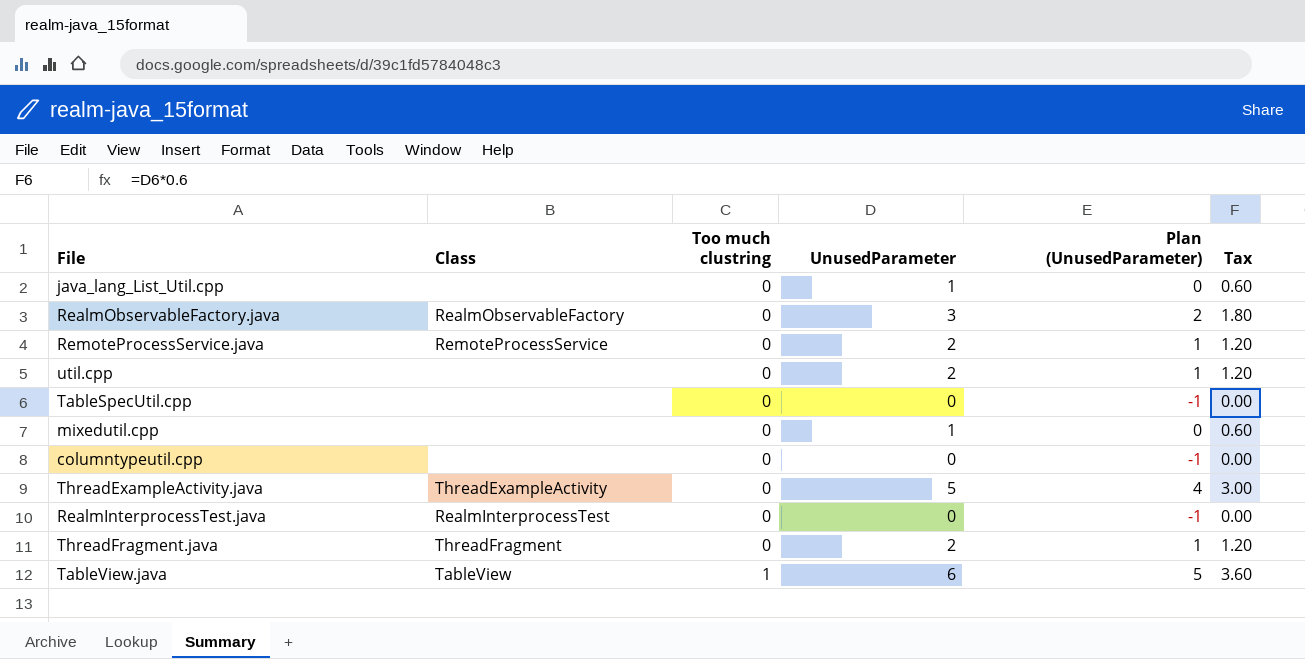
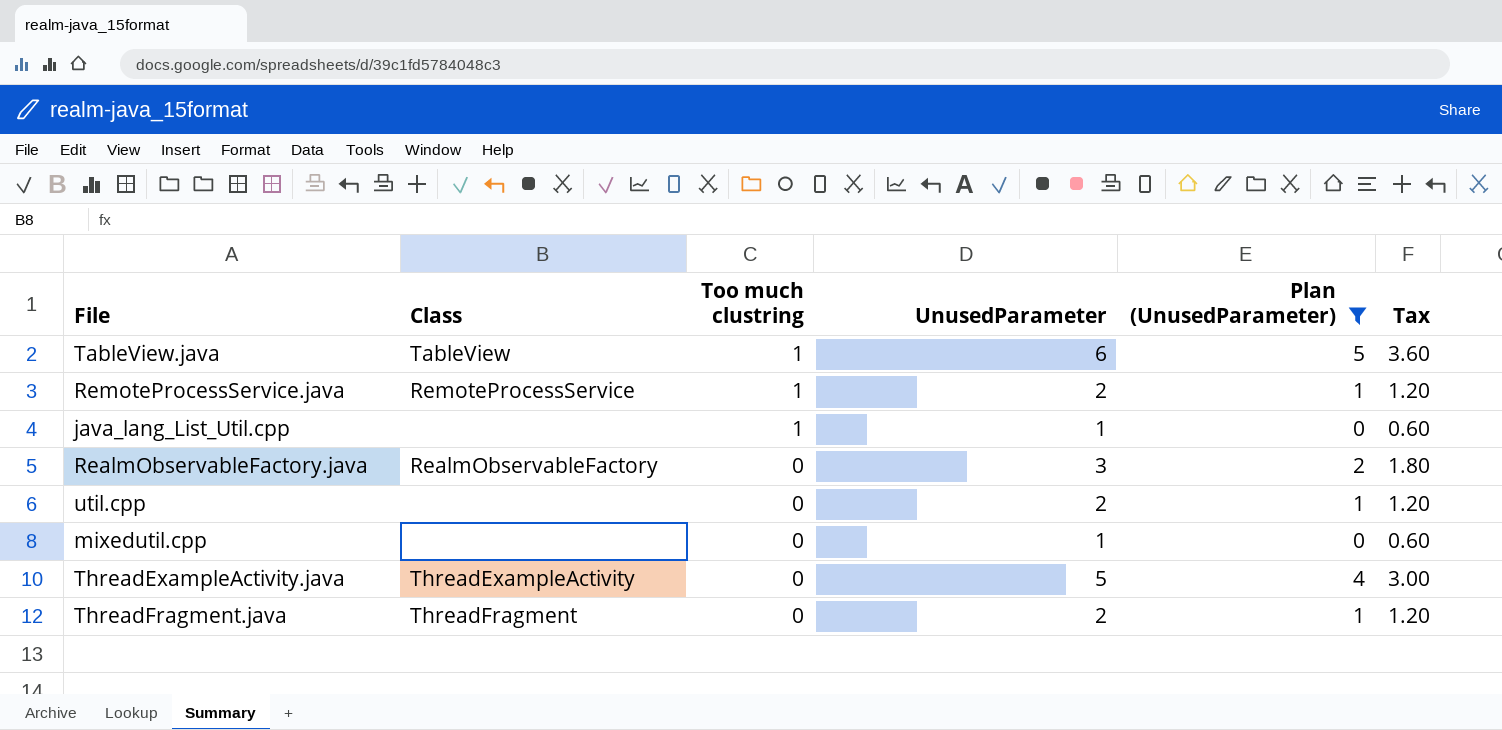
filter: none -> Plan (UnusedParameter) != -1
row order: Too much clustring ascending -> Too much clustring descending
RemoteProcessService.java | Too much clustring: 0 -> 1
java_lang_List_Util.cpp | Too much clustring: 0 -> 1

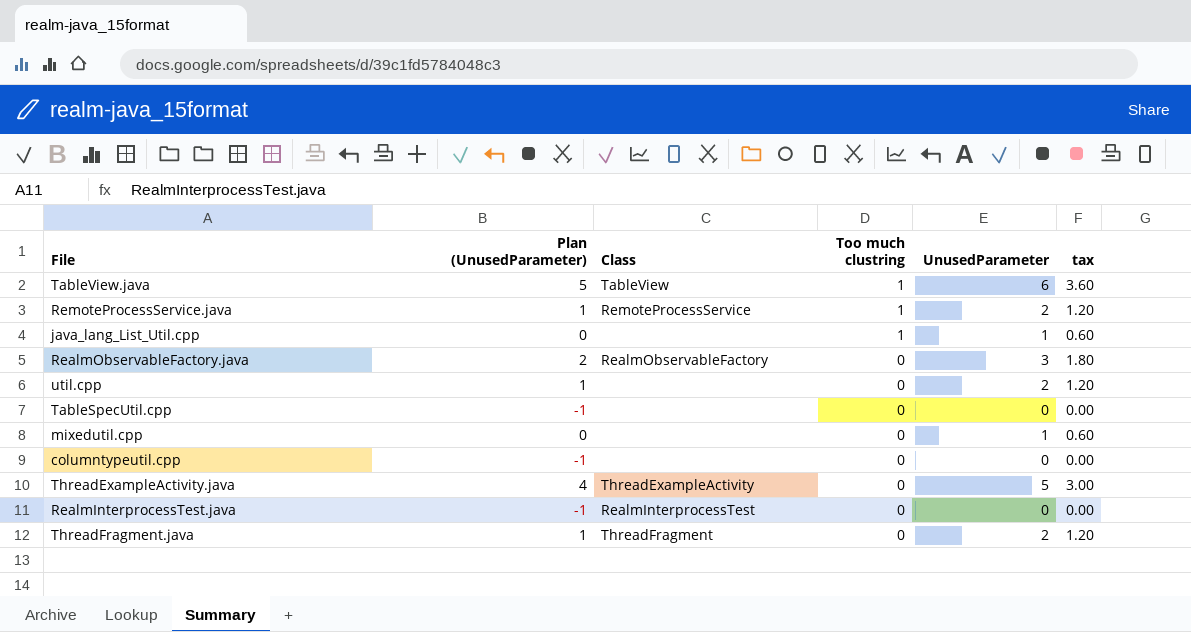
filter: Plan (UnusedParameter) != -1 -> none
column Plan (UnusedParameter) | position: 5 -> 2
column name: Tax -> tax

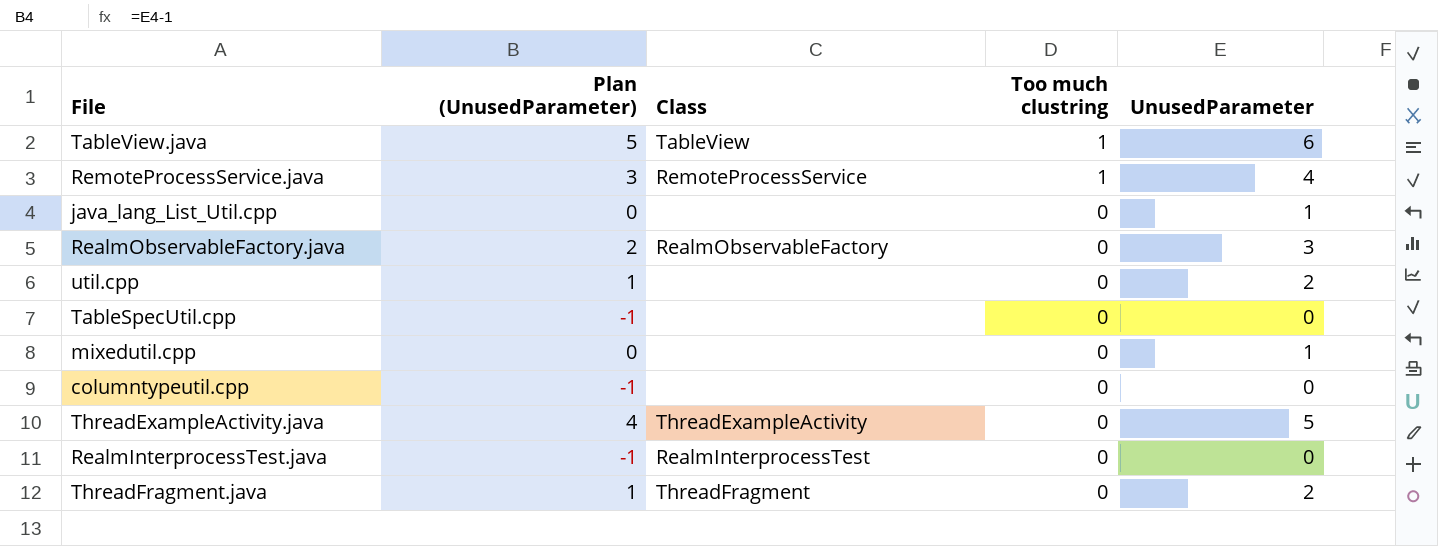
column tax | formula: [UnusedParameter] * 0.6 -> none
RemoteProcessService.java | Plan (UnusedParameter): 1 -> 3
RemoteProcessService.java | UnusedParameter: 2 -> 4
java_lang_List_Util.cpp | Too much clustring: 1 -> 0

